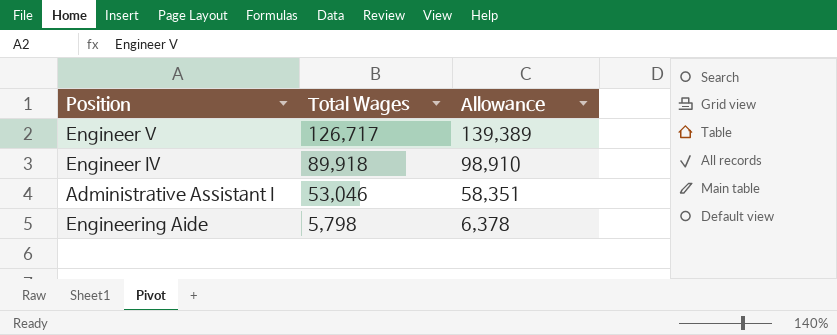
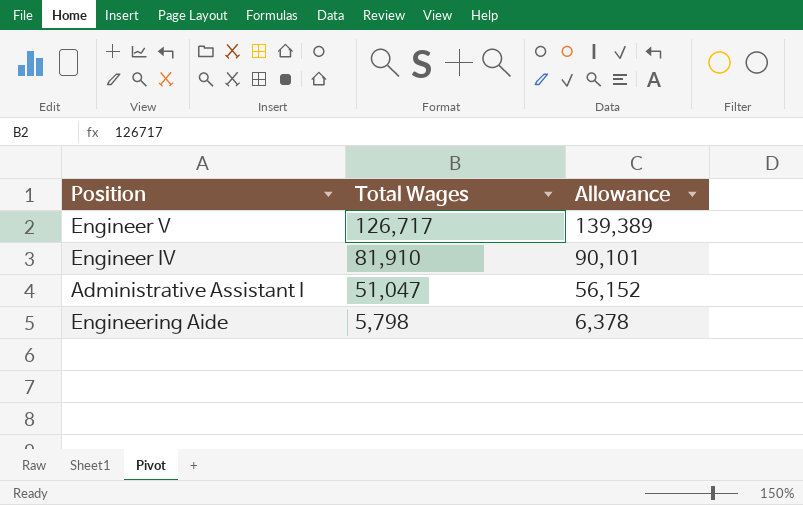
Engineer IV | Total Wages: 89,918 -> 81,910
Engineer IV | Allowance: 98,910 -> 90,101
Administrative Assistant I | Total Wages: 53,046 -> 51,047
Administrative Assistant I | Allowance: 58,351 -> 56,152

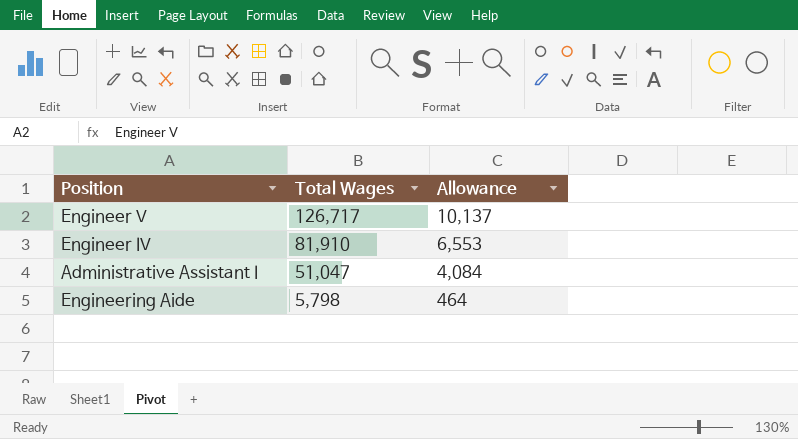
column Allowance | formula: [Total Wages] * 1.1 -> [Total Wages] * 0.08

